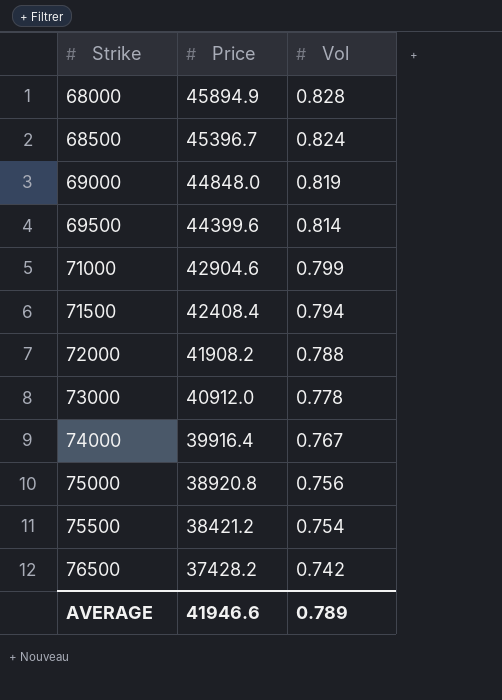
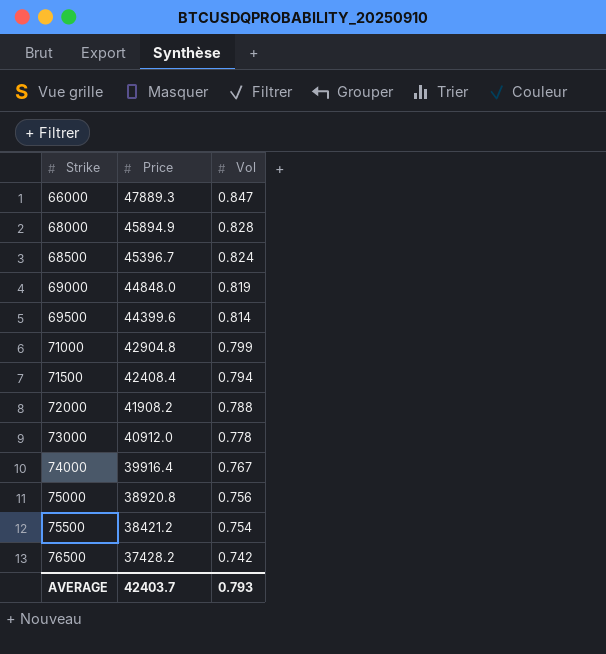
row 66000: none -> 47889.3 | 0.847
71000 | Price: 42904.6 -> 42904.8
AVERAGE | Price: 41946.6 -> 42403.7
AVERAGE | Vol: 0.789 -> 0.793

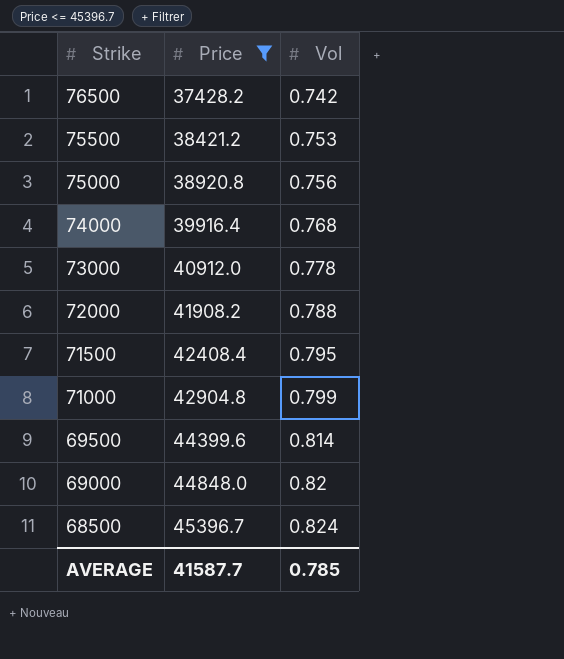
filter: none -> Price <= 45396.7
row order: Strike ascending -> Strike descending
75500 | Vol: 0.754 -> 0.753
74000 | Vol: 0.767 -> 0.768
71500 | Vol: 0.794 -> 0.795
69000 | Vol: 0.819 -> 0.82
AVERAGE | Price: 42403.7 -> 41587.7
AVERAGE | Vol: 0.793 -> 0.785

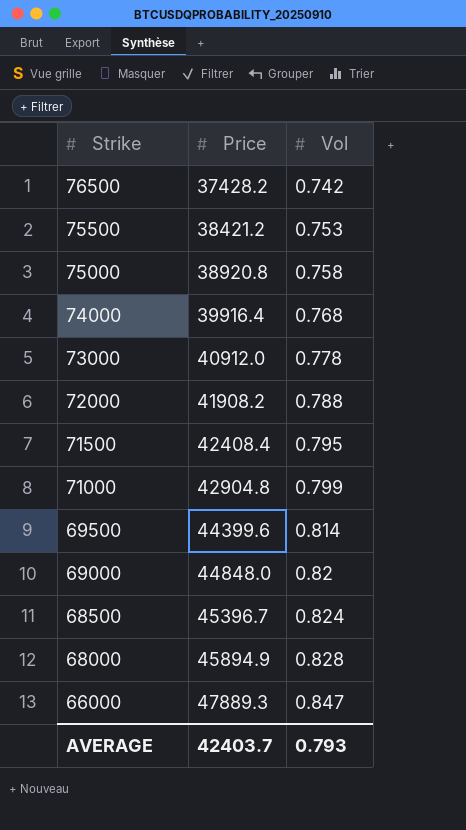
filter: Price <= 45396.7 -> none
75000 | Vol: 0.756 -> 0.758
AVERAGE | Price: 41587.7 -> 42403.7
AVERAGE | Vol: 0.785 -> 0.793

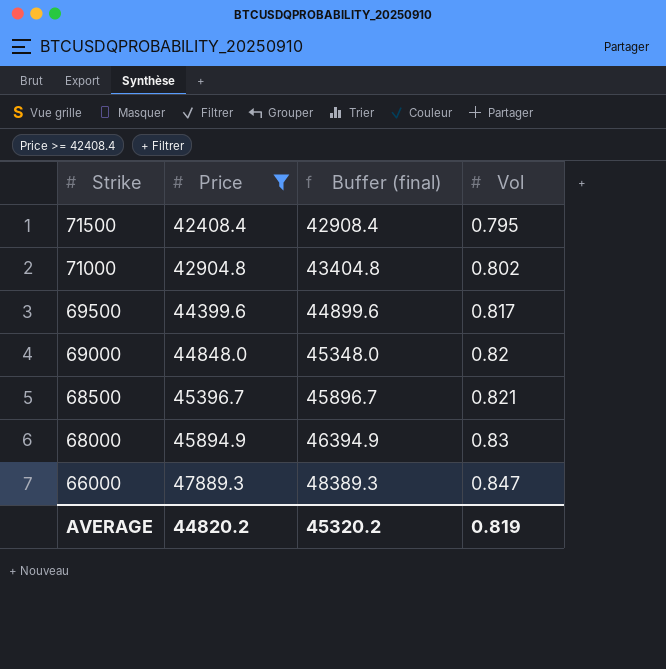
filter: none -> Price >= 42408.4
column Buffer (final) | formula: none -> [Price] + 500
71000 | Vol: 0.799 -> 0.802
69500 | Vol: 0.814 -> 0.817
68500 | Vol: 0.824 -> 0.821
68000 | Vol: 0.828 -> 0.83
AVERAGE | Price: 42403.7 -> 44820.2
AVERAGE | Vol: 0.793 -> 0.819

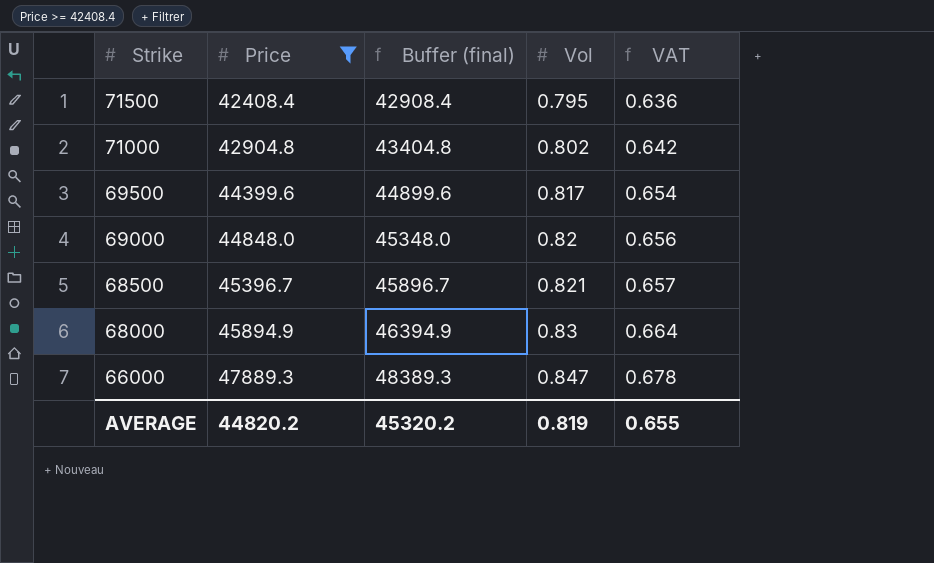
column VAT | formula: none -> [Vol] * 0.8

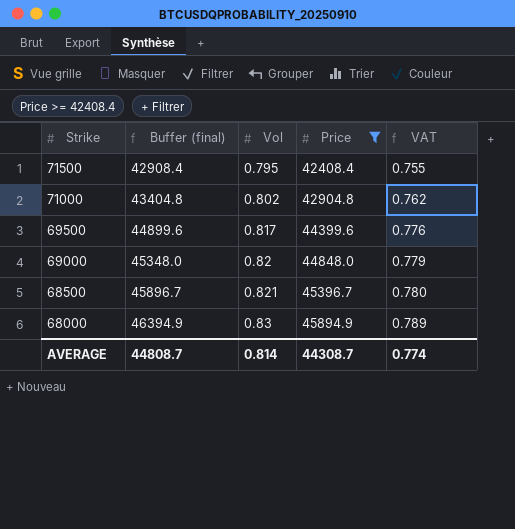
column Price | position: 2 -> 4
column VAT | formula: [Vol] * 0.8 -> [Vol] * 0.95
row 66000: 47889.3 | 48389.3 | 0.847 | 0.678 -> none
AVERAGE | Buffer (final): 45320.2 -> 44808.7
AVERAGE | Vol: 0.819 -> 0.814
AVERAGE | Price: 44820.2 -> 44308.7
AVERAGE | VAT: 0.655 -> 0.774

